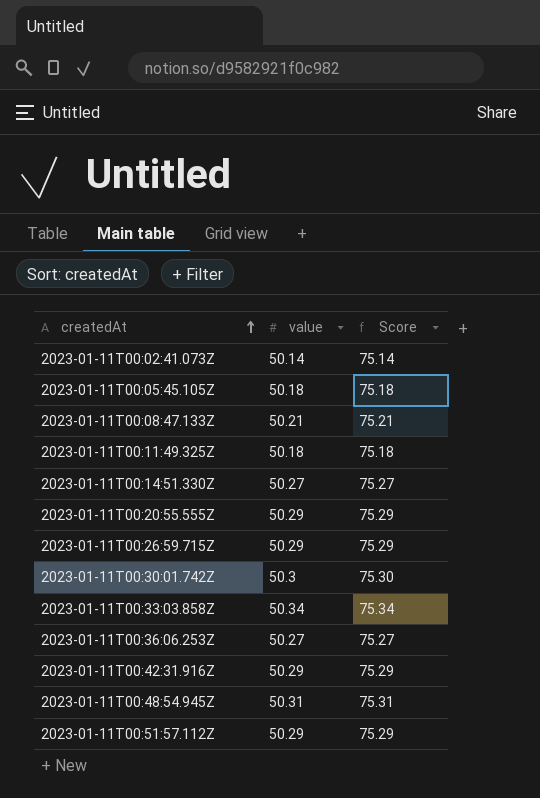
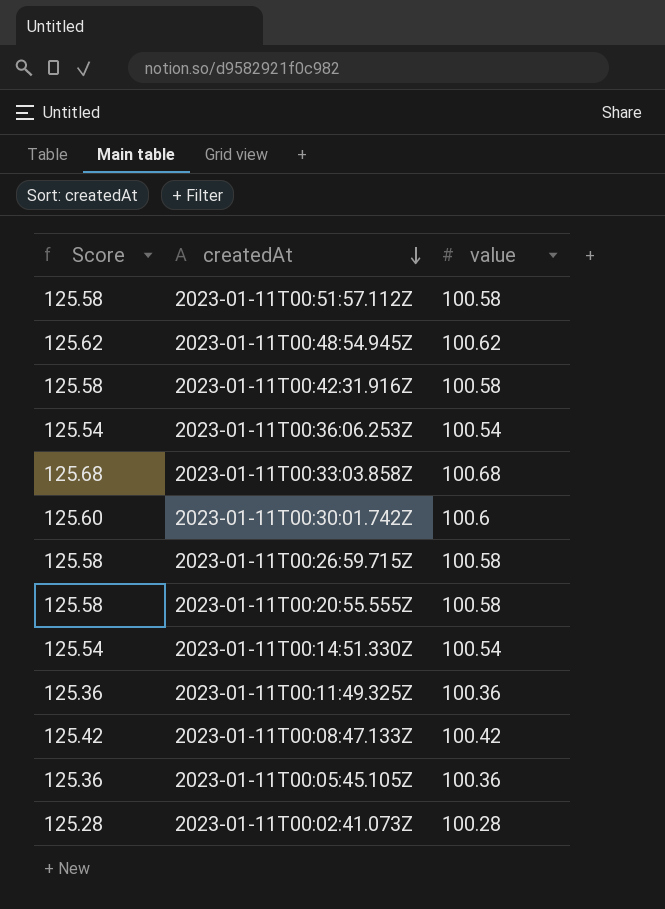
row order: createdAt ascending -> createdAt descending
column Score | position: 3 -> 1
2023-01-11T00:51:57.112Z | Score: 75.29 -> 125.58
2023-01-11T00:51:57.112Z | value: 50.29 -> 100.58
2023-01-11T00:48:54.945Z | Score: 75.31 -> 125.62
2023-01-11T00:48:54.945Z | value: 50.31 -> 100.62
2023-01-11T00:42:31.916Z | Score: 75.29 -> 125.58
2023-01-11T00:42:31.916Z | value: 50.29 -> 100.58
2023-01-11T00:36:06.253Z | Score: 75.27 -> 125.54
2023-01-11T00:36:06.253Z | value: 50.27 -> 100.54
2023-01-11T00:33:03.858Z | Score: 75.34 -> 125.68
2023-01-11T00:33:03.858Z | value: 50.34 -> 100.68
2023-01-11T00:30:01.742Z | Score: 75.30 -> 125.60
2023-01-11T00:30:01.742Z | value: 50.3 -> 100.6
2023-01-11T00:26:59.715Z | Score: 75.29 -> 125.58
2023-01-11T00:26:59.715Z | value: 50.29 -> 100.58
2023-01-11T00:20:55.555Z | Score: 75.29 -> 125.58
2023-01-11T00:20:55.555Z | value: 50.29 -> 100.58
2023-01-11T00:14:51.330Z | Score: 75.27 -> 125.54
2023-01-11T00:14:51.330Z | value: 50.27 -> 100.54
2023-01-11T00:11:49.325Z | Score: 75.18 -> 125.36
2023-01-11T00:11:49.325Z | value: 50.18 -> 100.36
2023-01-11T00:08:47.133Z | Score: 75.21 -> 125.42
2023-01-11T00:08:47.133Z | value: 50.21 -> 100.42
2023-01-11T00:05:45.105Z | Score: 75.18 -> 125.36
2023-01-11T00:05:45.105Z | value: 50.18 -> 100.36
2023-01-11T00:02:41.073Z | Score: 75.14 -> 125.28
2023-01-11T00:02:41.073Z | value: 50.14 -> 100.28

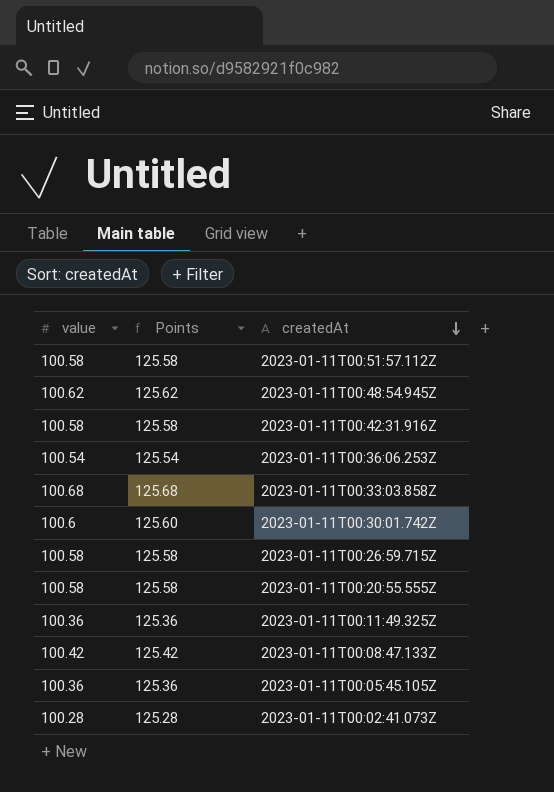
column value | position: 3 -> 1
column name: Score -> Points
row 2023-01-11T00:14:51.330Z: 125.54 | 100.54 -> none

